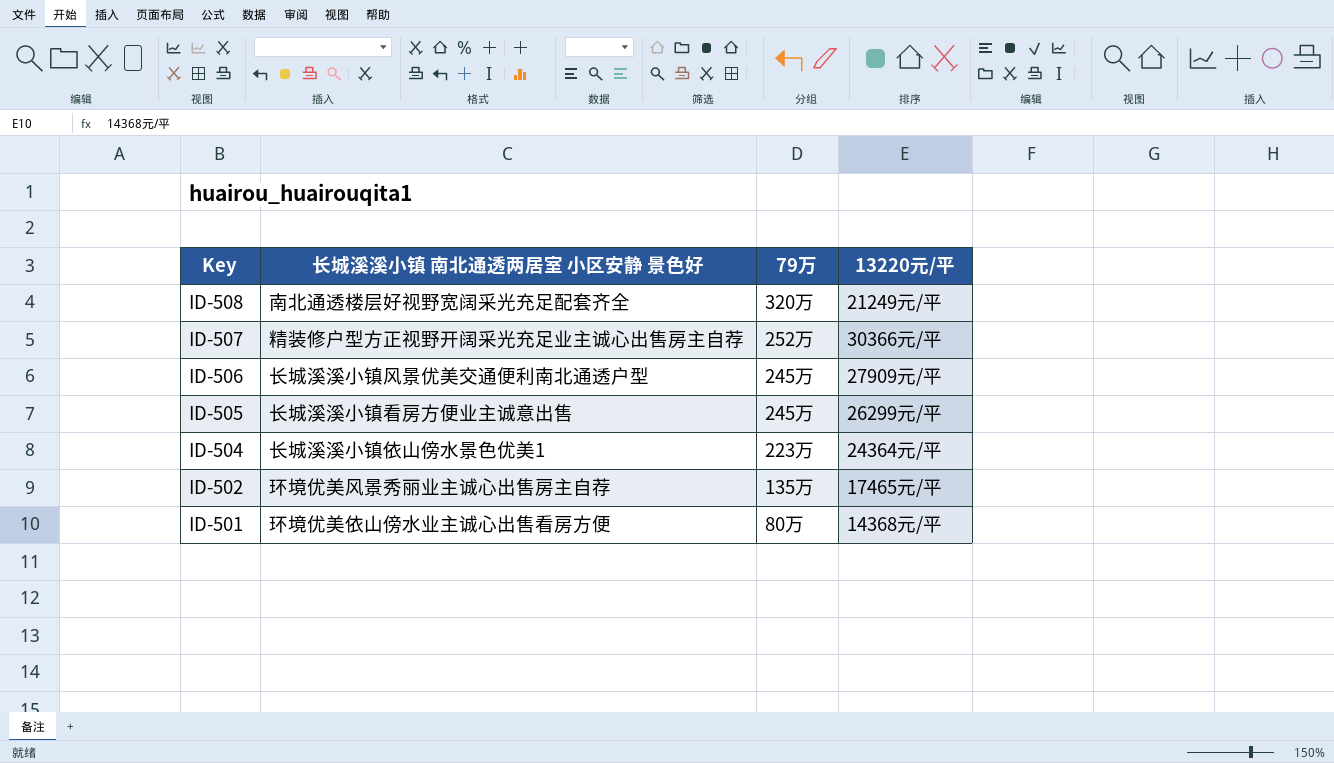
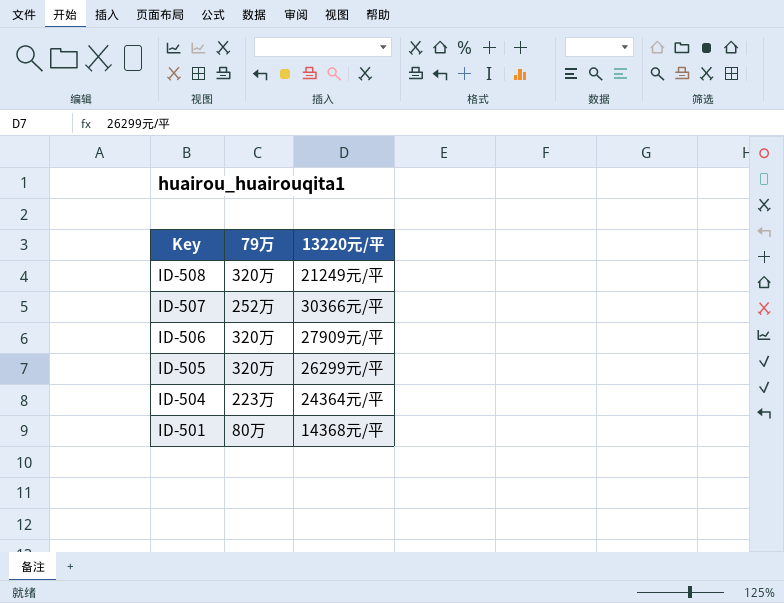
column 长城溪溪小镇 南北通透两居室 小区安静 景色好 | position: 2 -> none
row ID-502: 环境优美风景秀丽业主诚心出售房主自荐 | 135万 | 17465元/平 -> none
ID-506 | 79万: 245万 -> 320万
ID-505 | 79万: 245万 -> 320万

